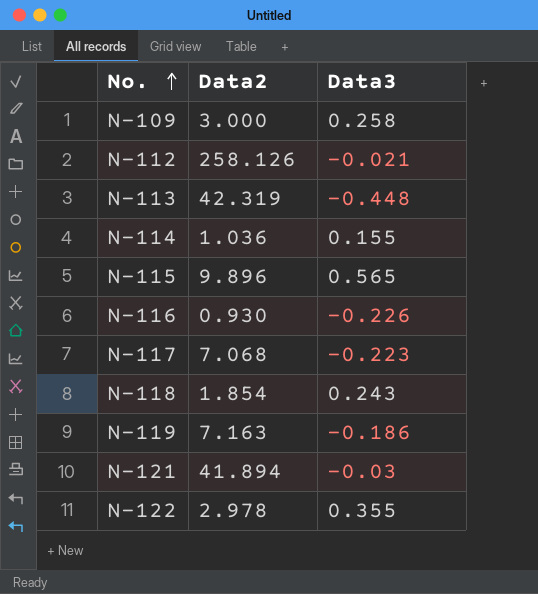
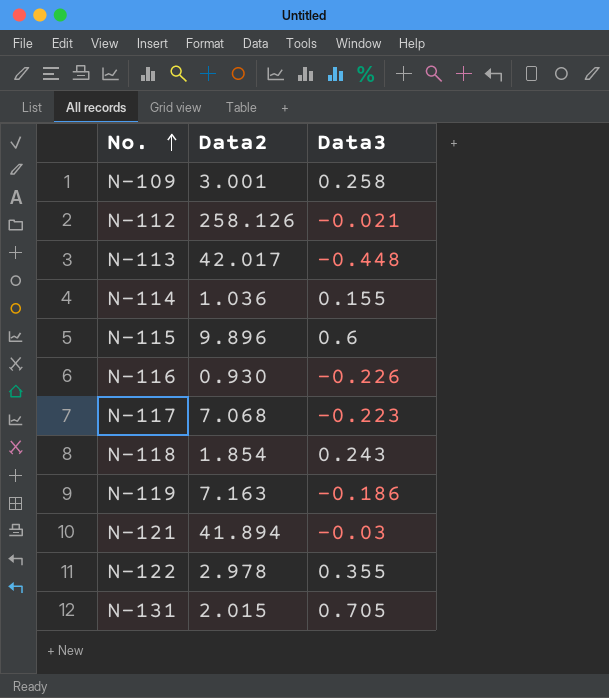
N-109 | Data2: 3.000 -> 3.001
N-113 | Data2: 42.319 -> 42.017
N-115 | Data3: 0.565 -> 0.6
row N-131: none -> 2.015 | 0.705

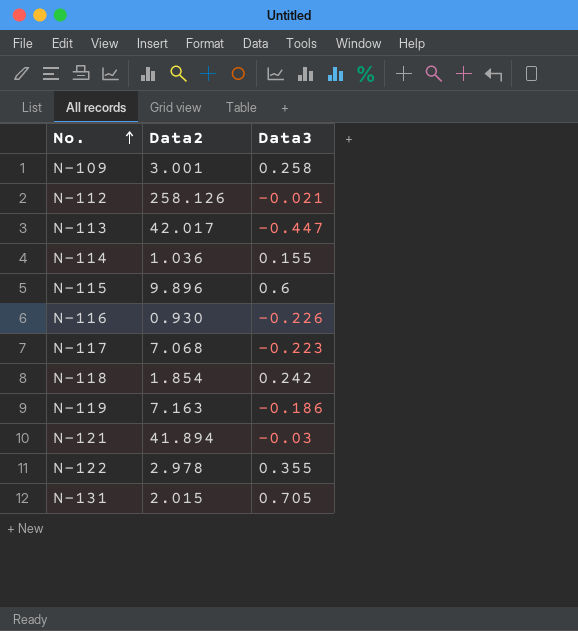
N-113 | Data3: -0.448 -> -0.447
N-118 | Data3: 0.243 -> 0.242

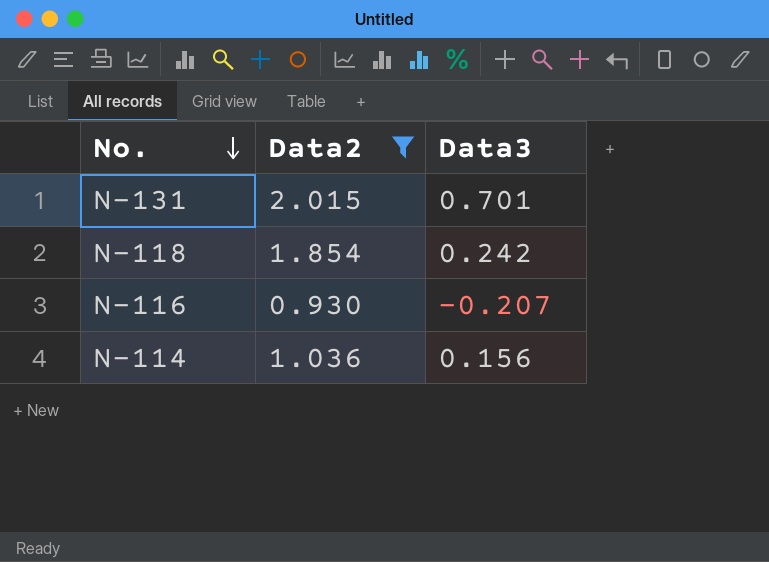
filter: none -> Data2 <= 2.015
row order: No. ascending -> No. descending
N-131 | Data3: 0.705 -> 0.701
N-116 | Data3: -0.226 -> -0.207
N-114 | Data3: 0.155 -> 0.156

